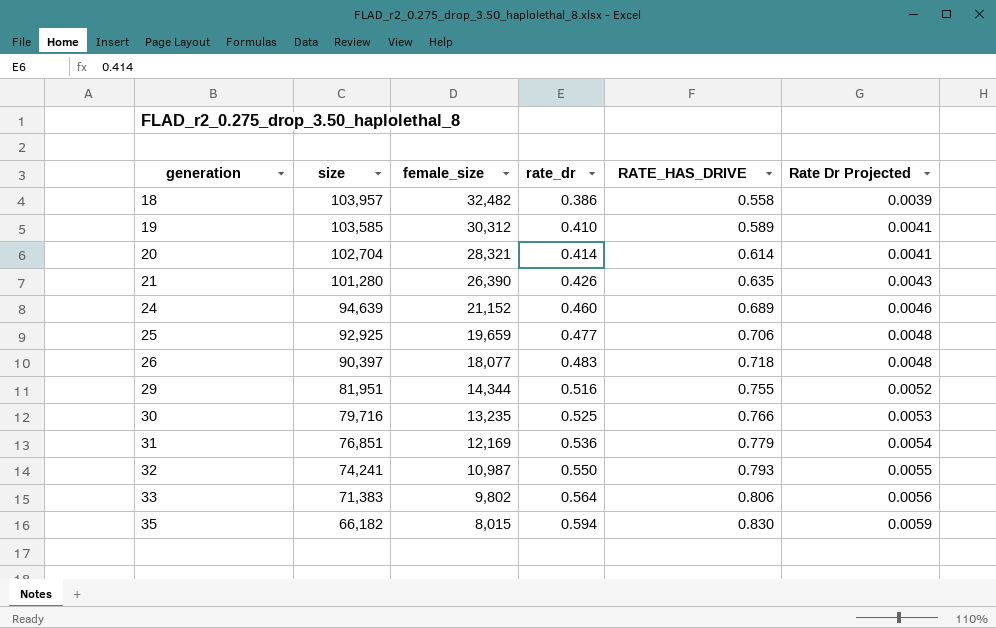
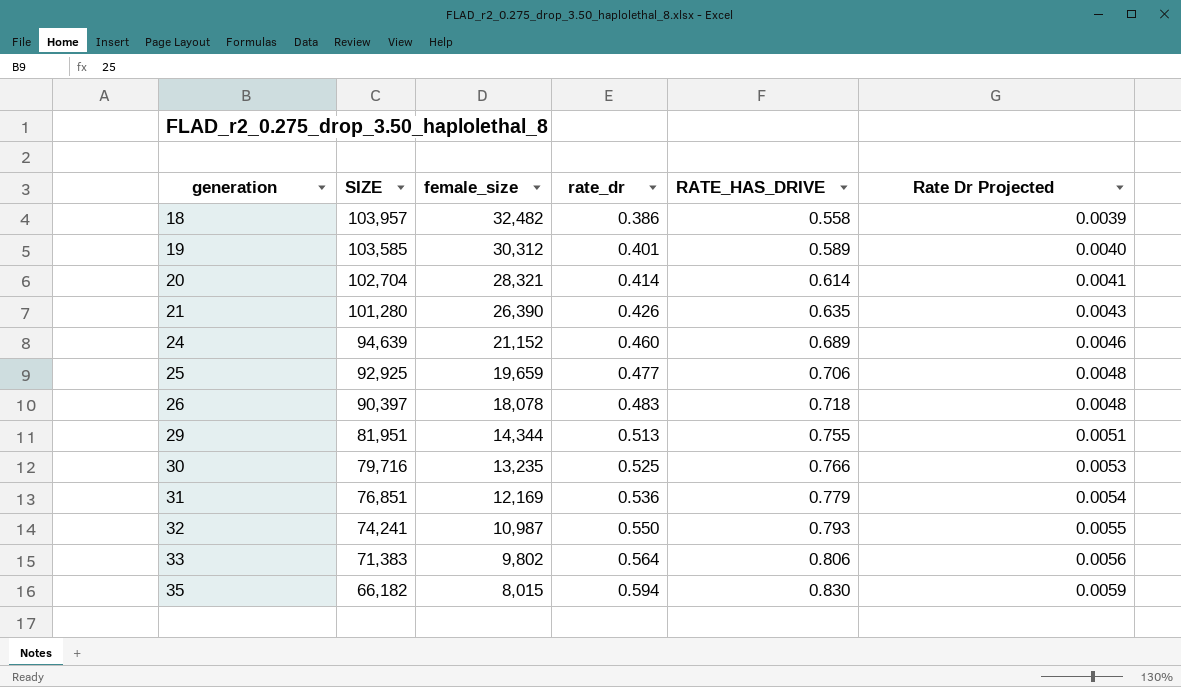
column name: size -> SIZE
19 | rate_dr: 0.410 -> 0.401
19 | Rate Dr Projected: 0.0041 -> 0.0040
26 | female_size: 18,077 -> 18,078
29 | rate_dr: 0.516 -> 0.513
29 | Rate Dr Projected: 0.0052 -> 0.0051

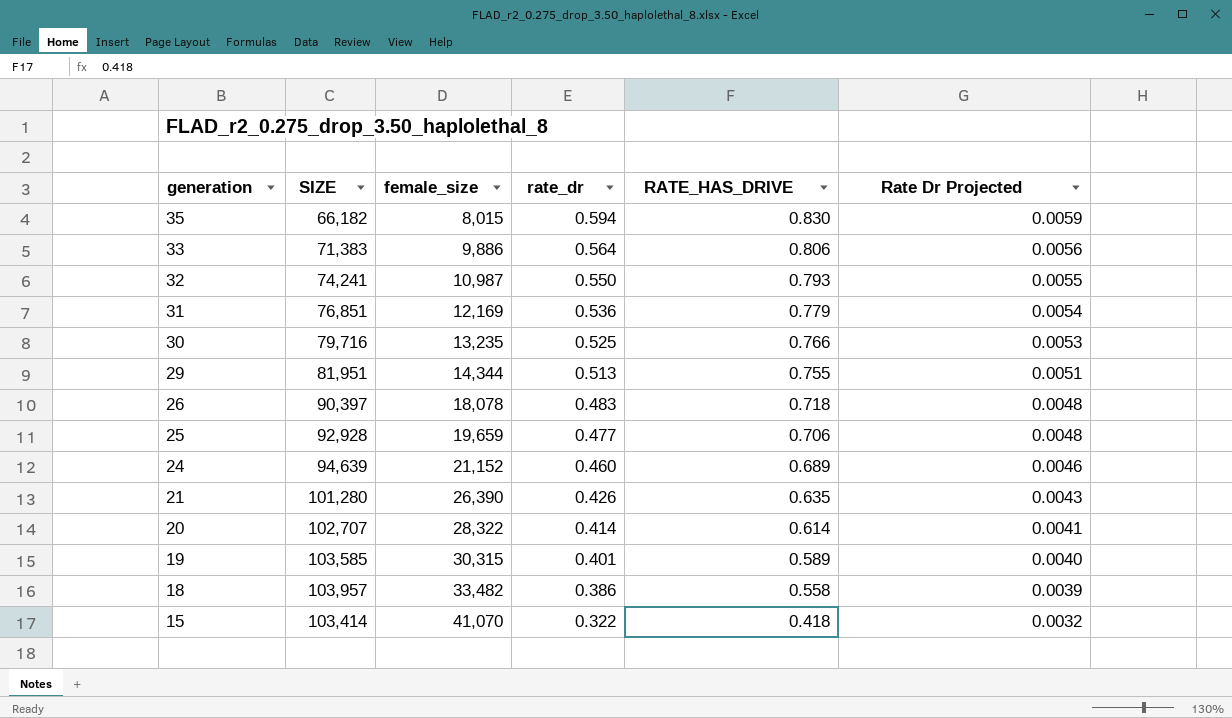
row order: generation ascending -> generation descending
33 | female_size: 9,802 -> 9,886
25 | SIZE: 92,925 -> 92,928
20 | SIZE: 102,704 -> 102,707
20 | female_size: 28,321 -> 28,322
19 | female_size: 30,312 -> 30,315
18 | female_size: 32,482 -> 33,482
row 15: none -> 103,414 | 41,070 | 0.322 | 0.418 | 0.0032

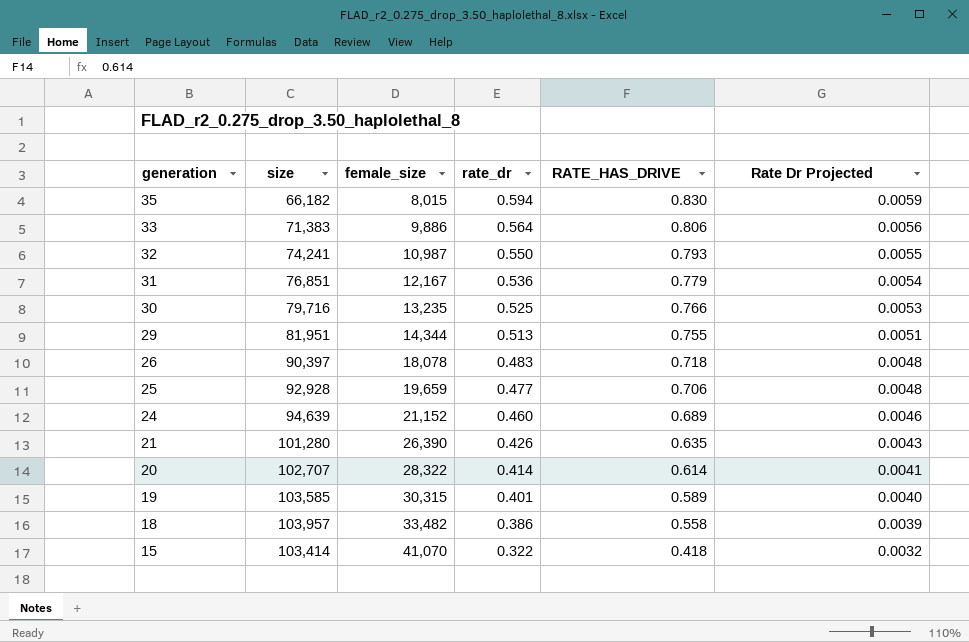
column name: SIZE -> size
31 | female_size: 12,169 -> 12,167

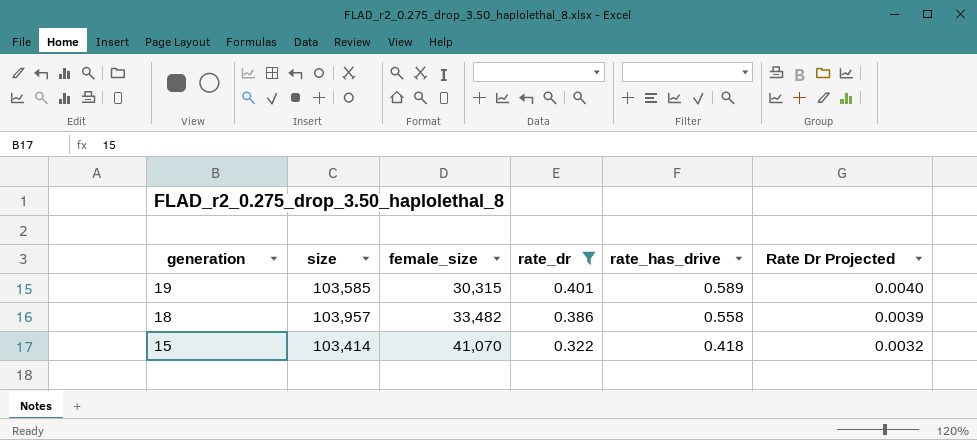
filter: none -> rate_dr <= 0.401
column name: RATE_HAS_DRIVE -> rate_has_drive

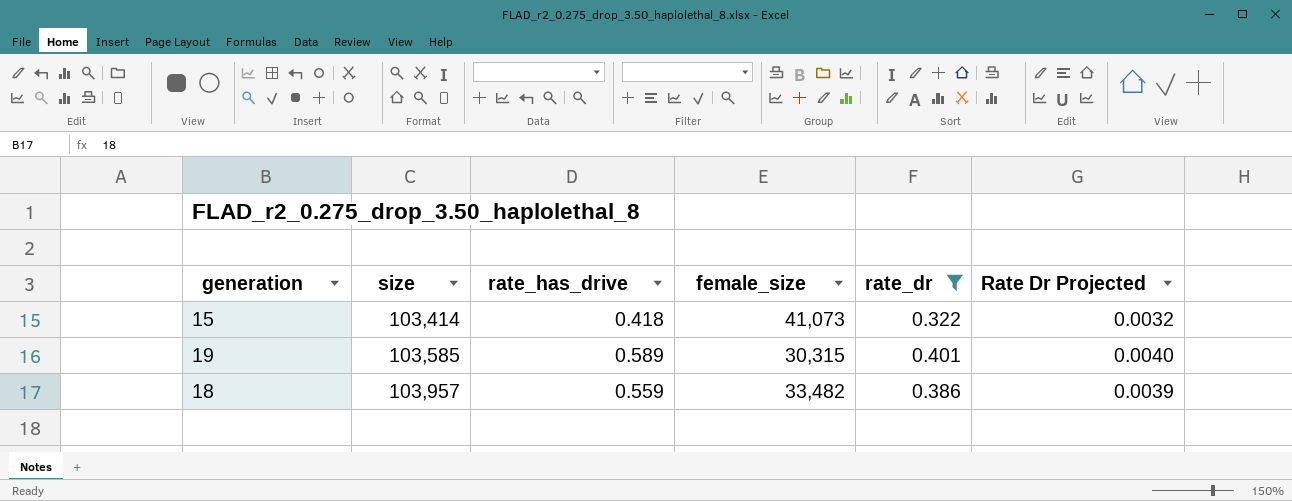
row order: generation descending -> size ascending
column rate_has_drive | position: 5 -> 3
15 | female_size: 41,070 -> 41,073
18 | rate_has_drive: 0.558 -> 0.559

